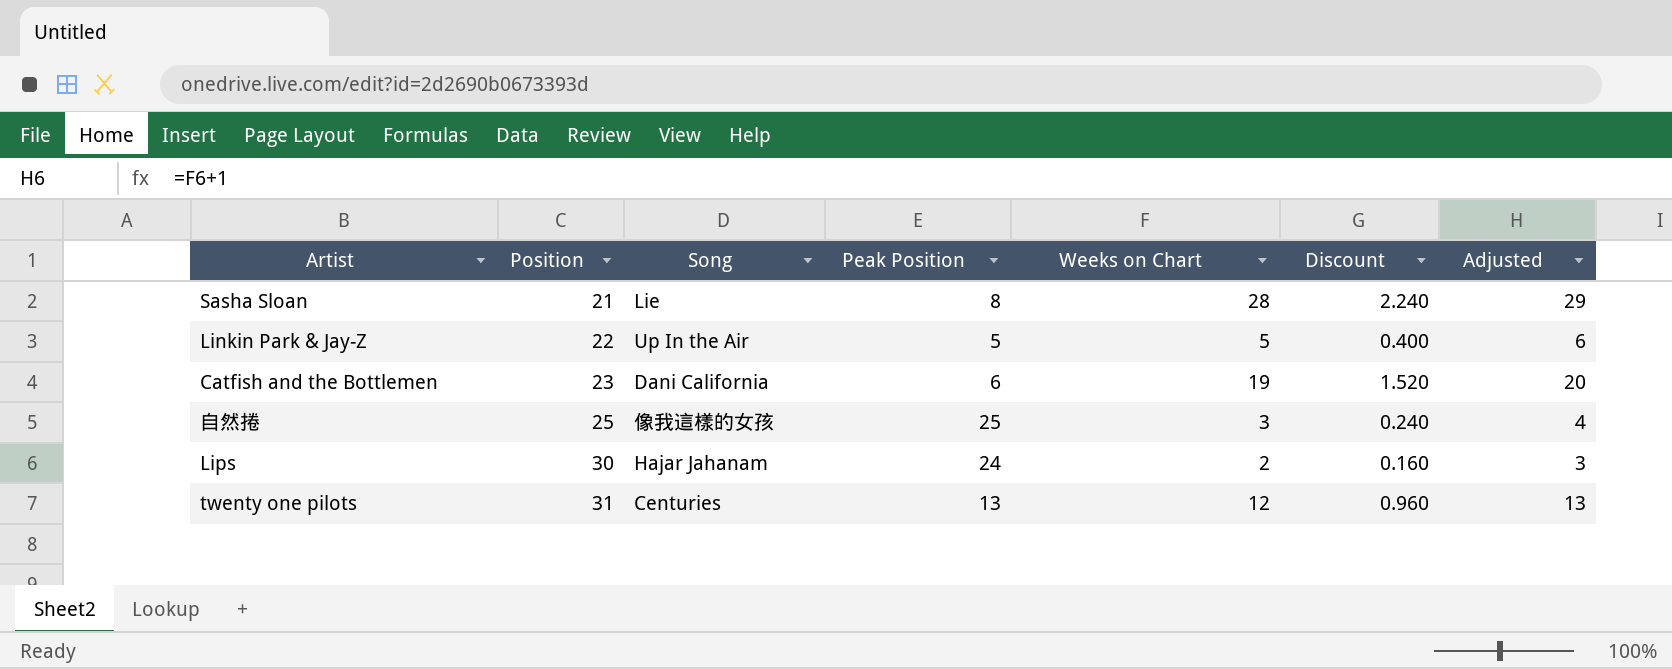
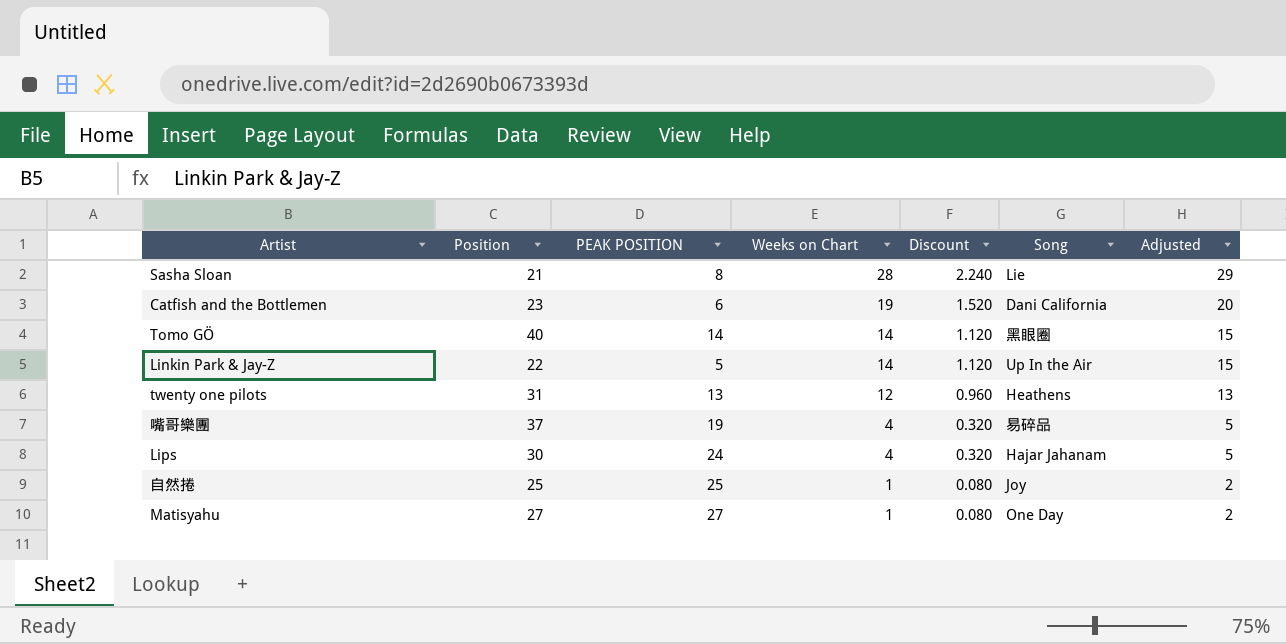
row order: Position ascending -> Weeks on Chart descending
column name: Peak Position -> PEAK POSITION
column Song | position: 3 -> 6
row Tomo GÖ: none -> 40 | 14 | 14 | 1.120 | 黑眼圈 | 15
Linkin Park & Jay-Z | Weeks on Chart: 5 -> 14
Linkin Park & Jay-Z | Discount: 0.400 -> 1.120
Linkin Park & Jay-Z | Adjusted: 6 -> 15
twenty one pilots | Song: Centuries -> Heathens
row 嘴哥樂團: none -> 37 | 19 | 4 | 0.320 | 易碎品 | 5
Lips | Weeks on Chart: 2 -> 4
Lips | Discount: 0.160 -> 0.320
Lips | Adjusted: 3 -> 5
自然捲 | Weeks on Chart: 3 -> 1
自然捲 | Discount: 0.240 -> 0.080
自然捲 | Song: 像我這樣的女孩 -> Joy
自然捲 | Adjusted: 4 -> 2
row Matisyahu: none -> 27 | 27 | 1 | 0.080 | One Day | 2

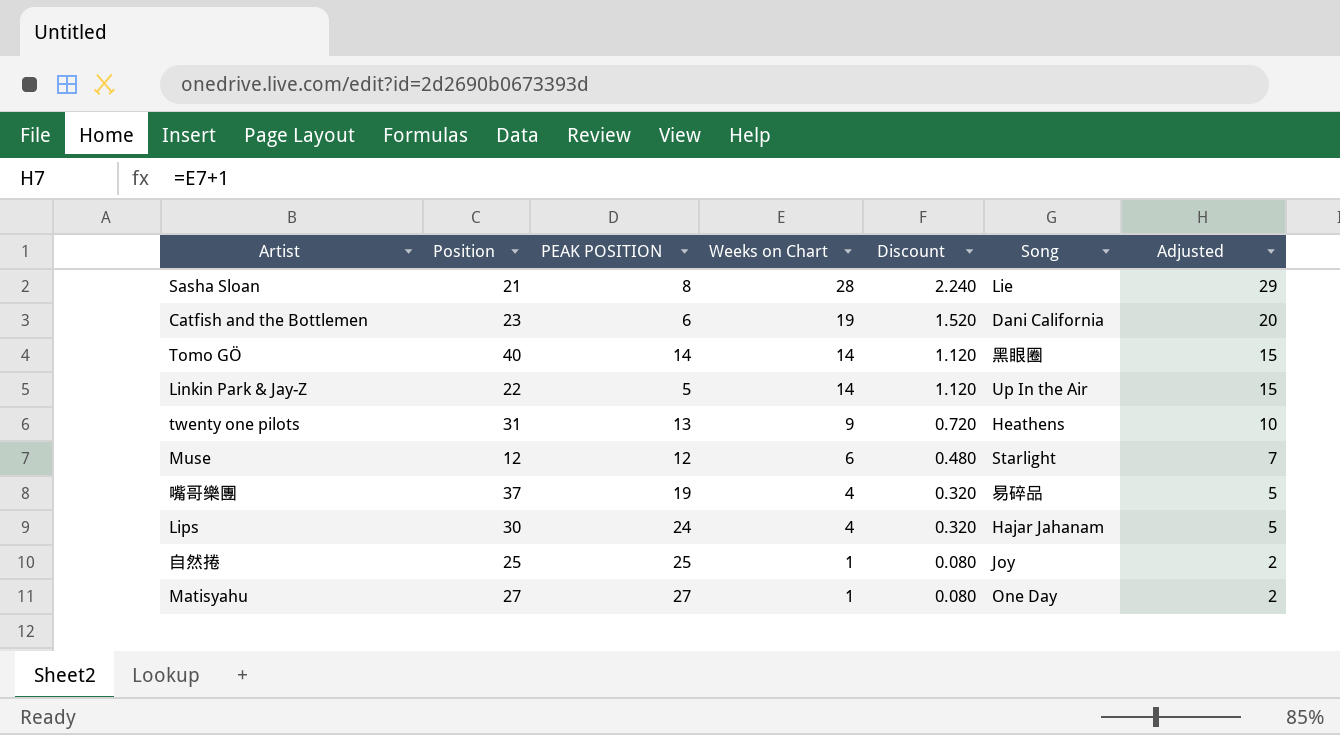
twenty one pilots | Weeks on Chart: 12 -> 9
twenty one pilots | Discount: 0.960 -> 0.720
twenty one pilots | Adjusted: 13 -> 10
row Muse: none -> 12 | 12 | 6 | 0.480 | Starlight | 7

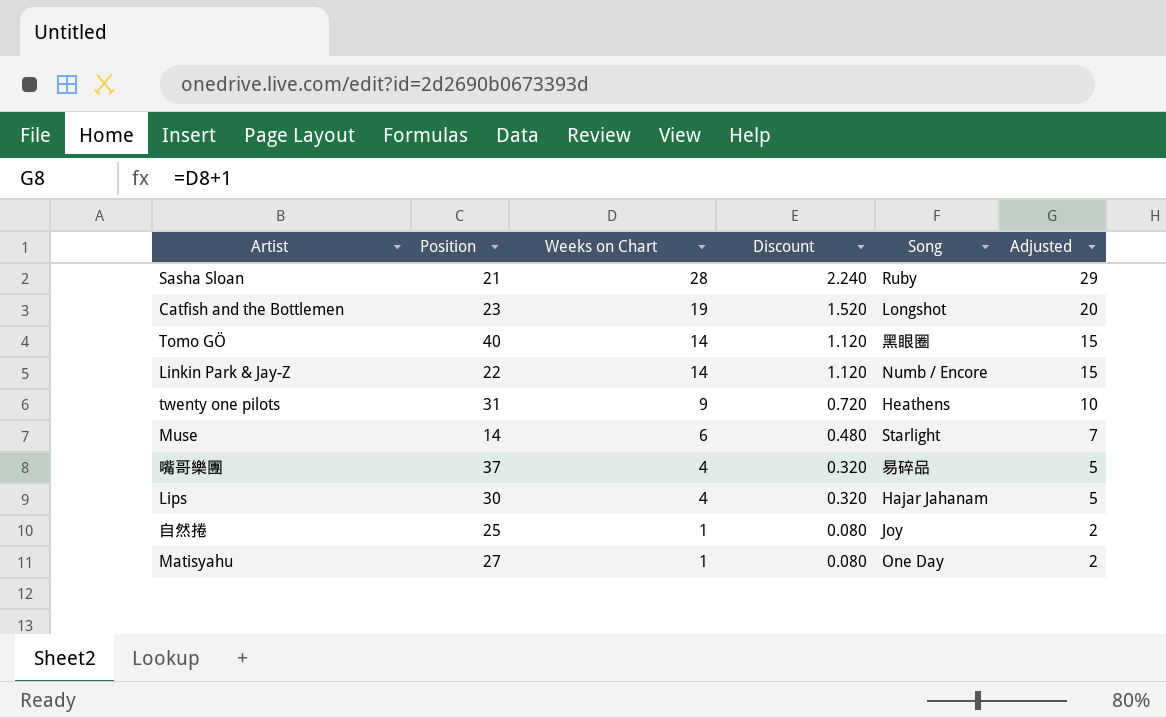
column PEAK POSITION | position: 3 -> none
Sasha Sloan | Song: Lie -> Ruby
Catfish and the Bottlemen | Song: Dani California -> Longshot
Linkin Park & Jay-Z | Song: Up In the Air -> Numb / Encore
Muse | Position: 12 -> 14

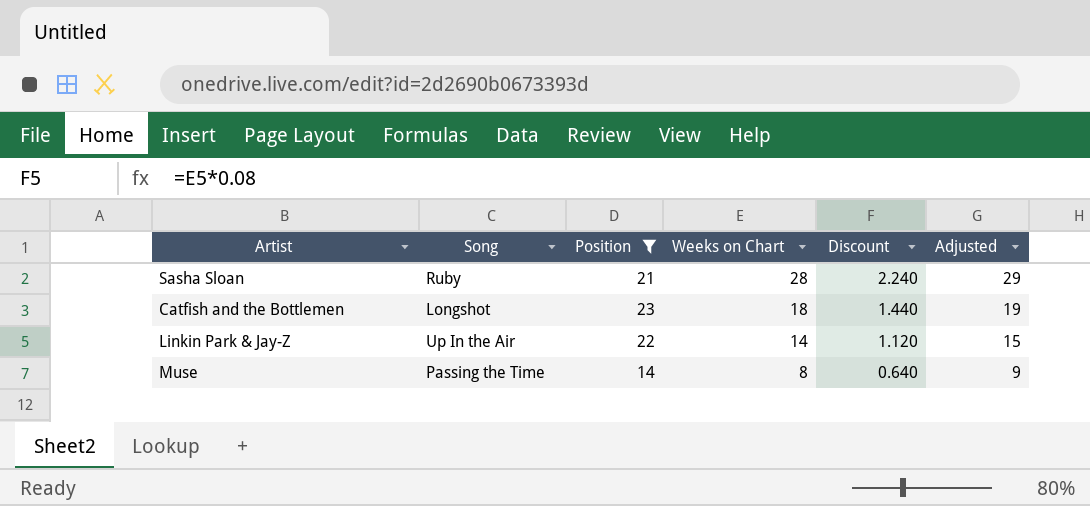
filter: none -> Position <= 23
column Song | position: 5 -> 2
Catfish and the Bottlemen | Weeks on Chart: 19 -> 18
Catfish and the Bottlemen | Discount: 1.520 -> 1.440
Catfish and the Bottlemen | Adjusted: 20 -> 19
Linkin Park & Jay-Z | Song: Numb / Encore -> Up In the Air
Muse | Song: Starlight -> Passing the Time
Muse | Weeks on Chart: 6 -> 8
Muse | Discount: 0.480 -> 0.640
Muse | Adjusted: 7 -> 9

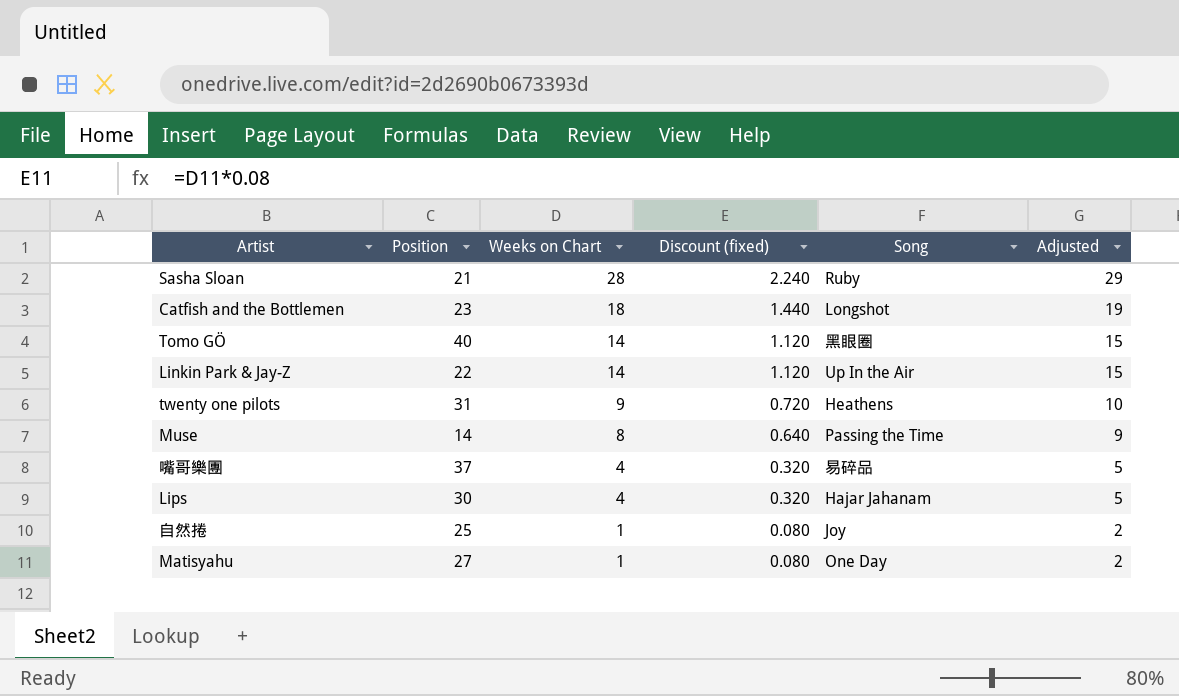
filter: Position <= 23 -> none
column name: Discount -> Discount (fixed)
column Song | position: 2 -> 5

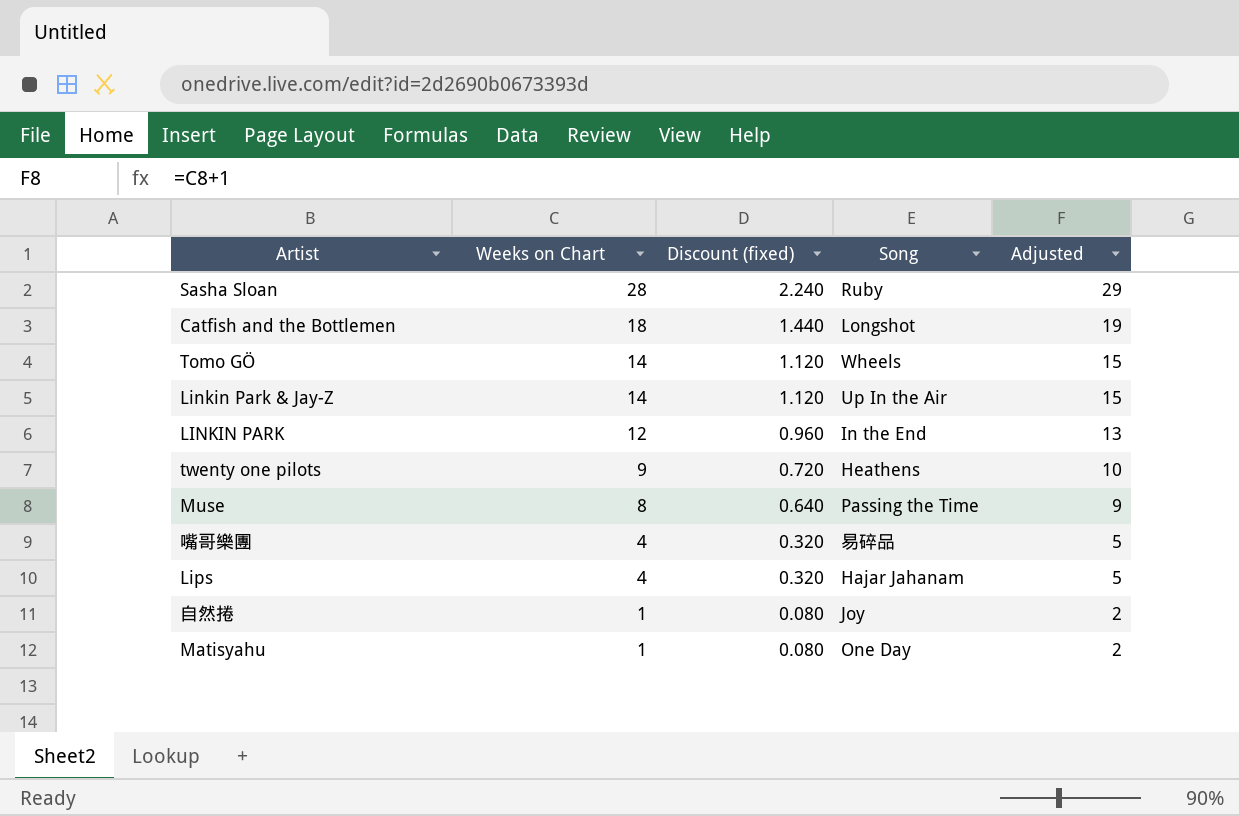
column Position | position: 2 -> none
Tomo GÖ | Song: 黑眼圈 -> Wheels
row LINKIN PARK: none -> 12 | 0.960 | In the End | 13

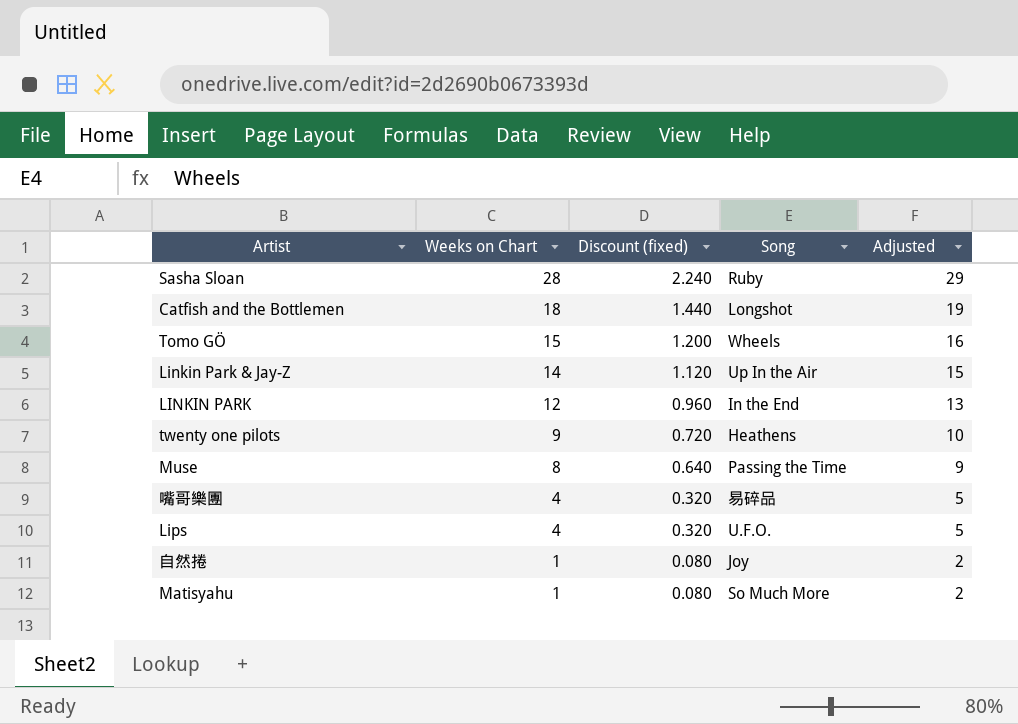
Tomo GÖ | Weeks on Chart: 14 -> 15
Tomo GÖ | Discount (fixed): 1.120 -> 1.200
Tomo GÖ | Adjusted: 15 -> 16
Lips | Song: Hajar Jahanam -> U.F.O.
Matisyahu | Song: One Day -> So Much More

